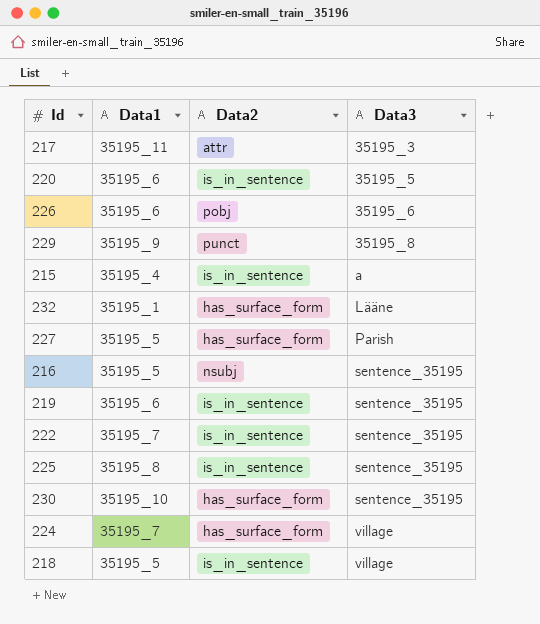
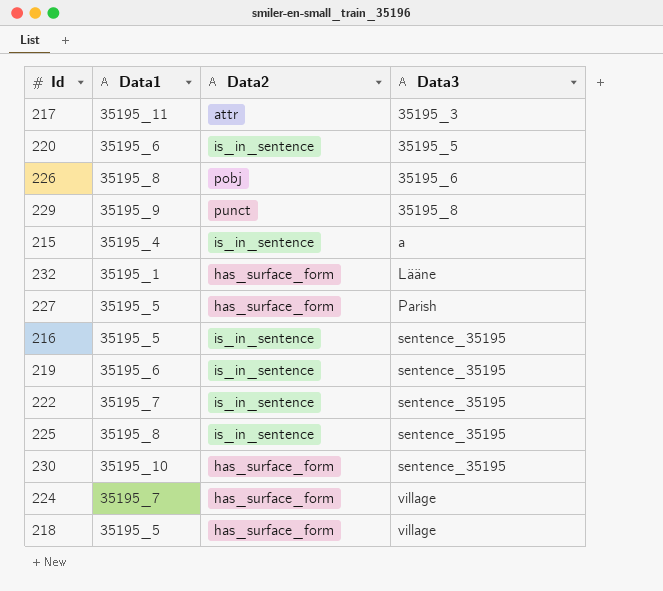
226 | Data1: 35195_6 -> 35195_8
216 | Data2: nsubj -> is_in_sentence
218 | Data2: is_in_sentence -> has_surface_form

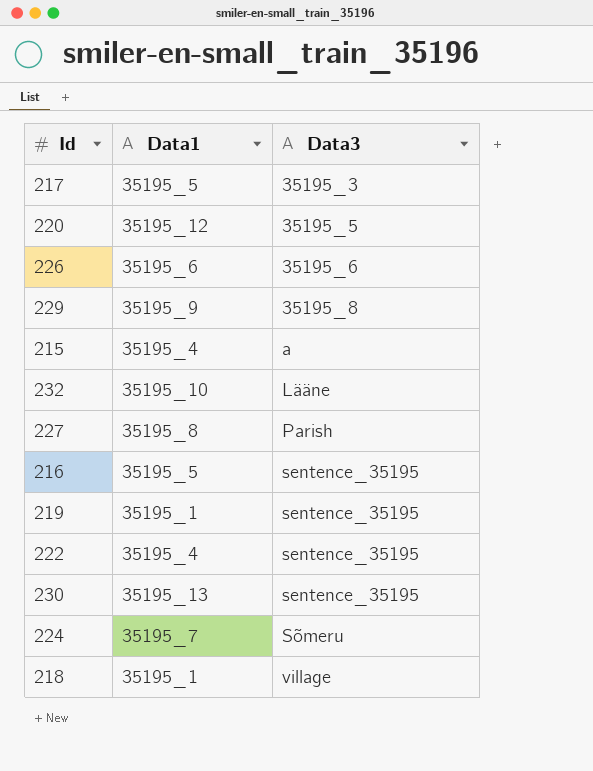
column Data2 | position: 3 -> none
row 225: 35195_8 | is_in_sentence | sentence_35195 -> none
217 | Data1: 35195_11 -> 35195_5
220 | Data1: 35195_6 -> 35195_12
226 | Data1: 35195_8 -> 35195_6
232 | Data1: 35195_1 -> 35195_10
227 | Data1: 35195_5 -> 35195_8
219 | Data1: 35195_6 -> 35195_1
222 | Data1: 35195_7 -> 35195_4
230 | Data1: 35195_10 -> 35195_13
224 | Data3: village -> Sõmeru
218 | Data1: 35195_5 -> 35195_1

